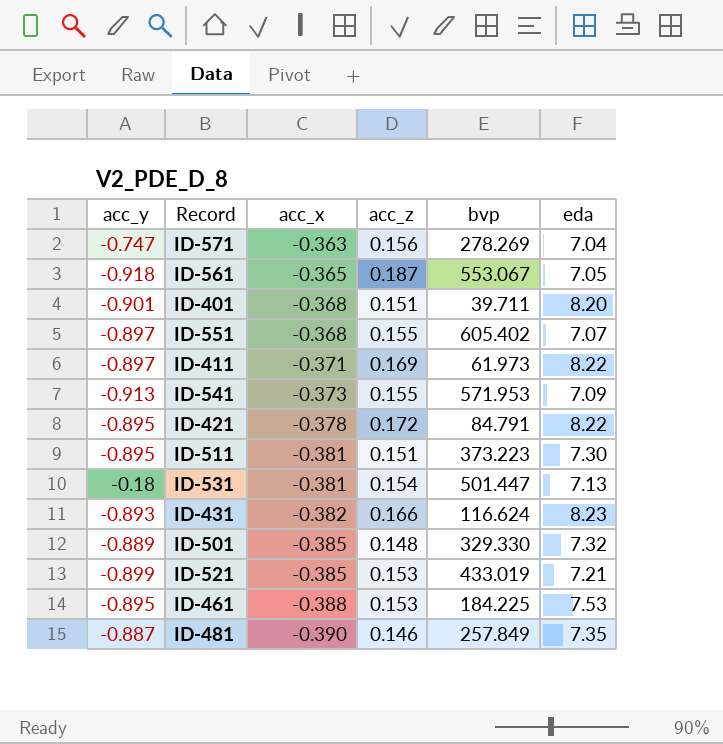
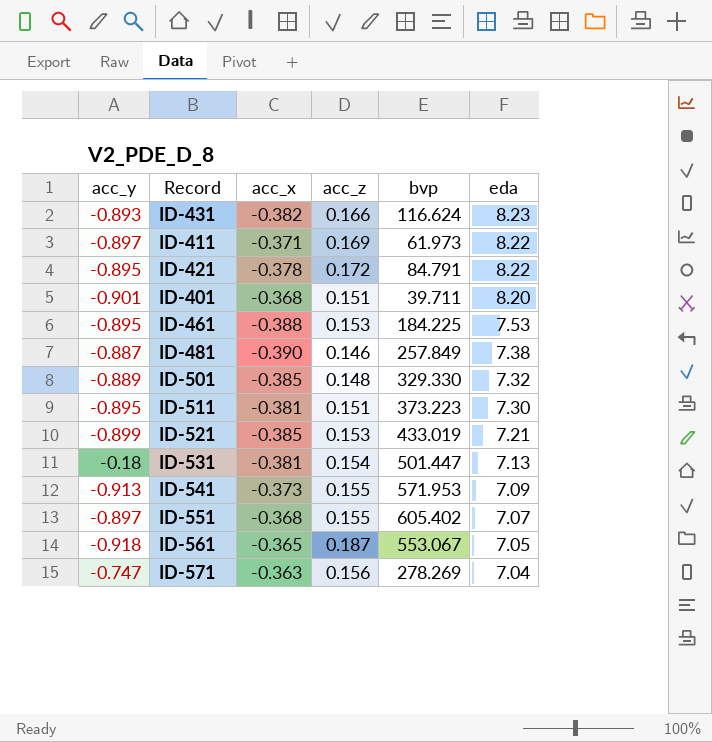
row order: acc_x descending -> eda descending
ID-481 | eda: 7.35 -> 7.38

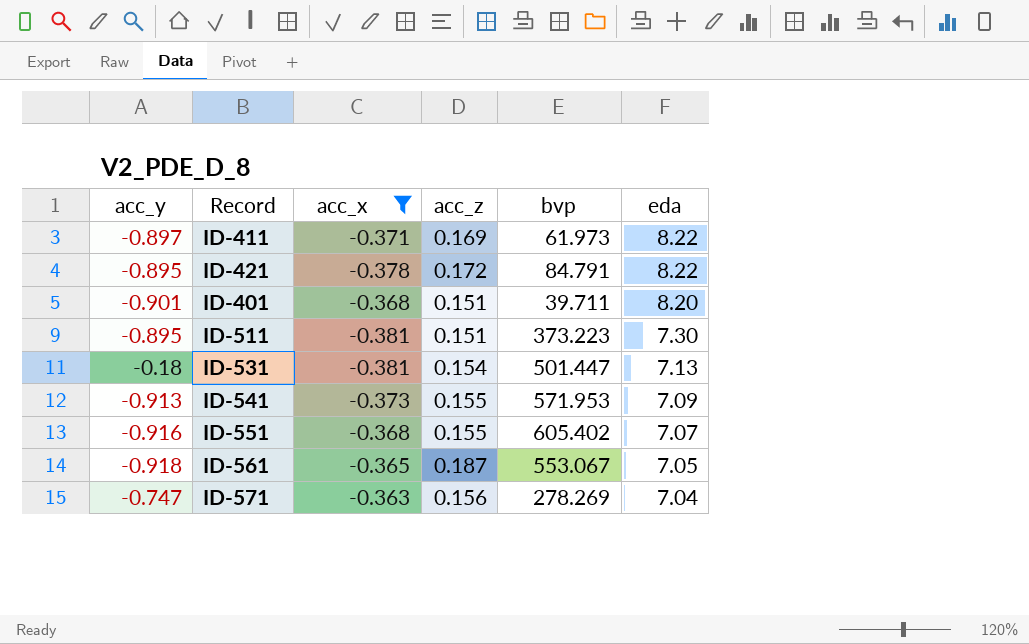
filter: none -> acc_x >= -0.381
ID-551 | acc_y: -0.897 -> -0.916

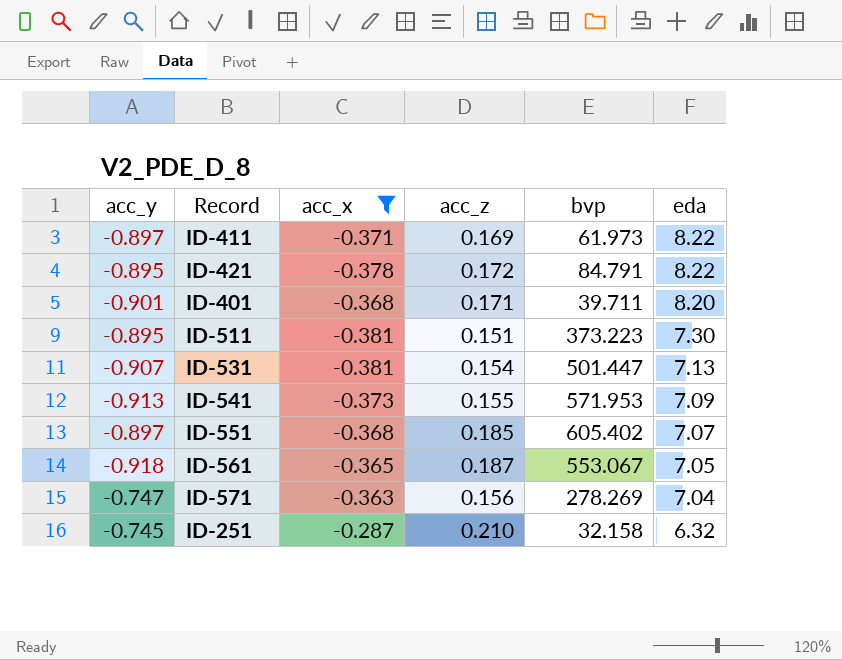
ID-401 | acc_z: 0.151 -> 0.171
ID-531 | acc_y: -0.18 -> -0.907
ID-551 | acc_y: -0.916 -> -0.897
ID-551 | acc_z: 0.155 -> 0.185
row ID-251: none -> -0.745 | -0.287 | 0.210 | 32.158 | 6.32

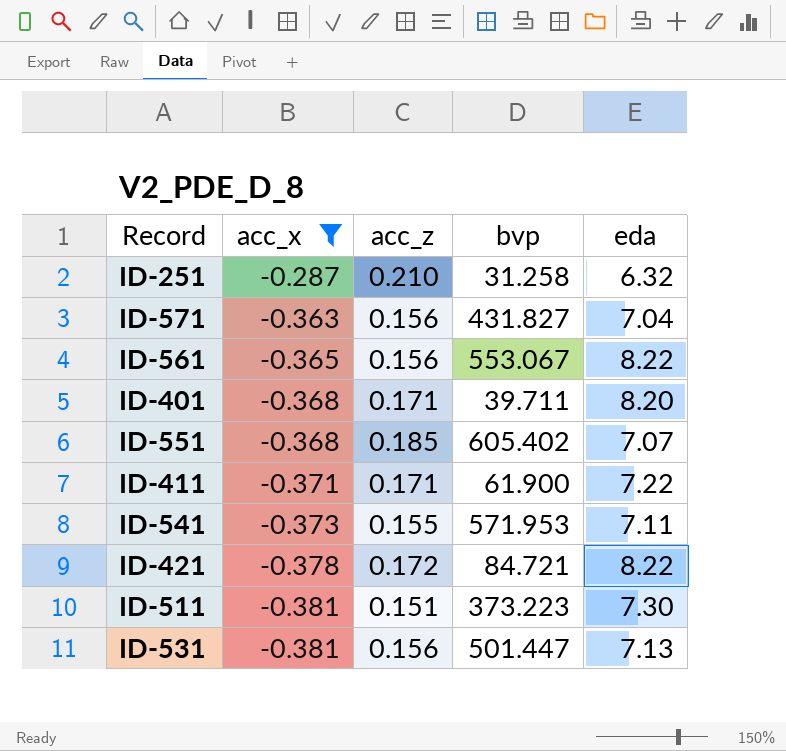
row order: eda descending -> acc_x descending
column acc_y | position: 1 -> none
ID-251 | bvp: 32.158 -> 31.258
ID-571 | bvp: 278.269 -> 431.827
ID-561 | acc_z: 0.187 -> 0.156
ID-561 | eda: 7.05 -> 8.22
ID-411 | acc_z: 0.169 -> 0.171
ID-411 | bvp: 61.973 -> 61.900
ID-411 | eda: 8.22 -> 7.22
ID-541 | eda: 7.09 -> 7.11
ID-421 | bvp: 84.791 -> 84.721
ID-531 | acc_z: 0.154 -> 0.156

